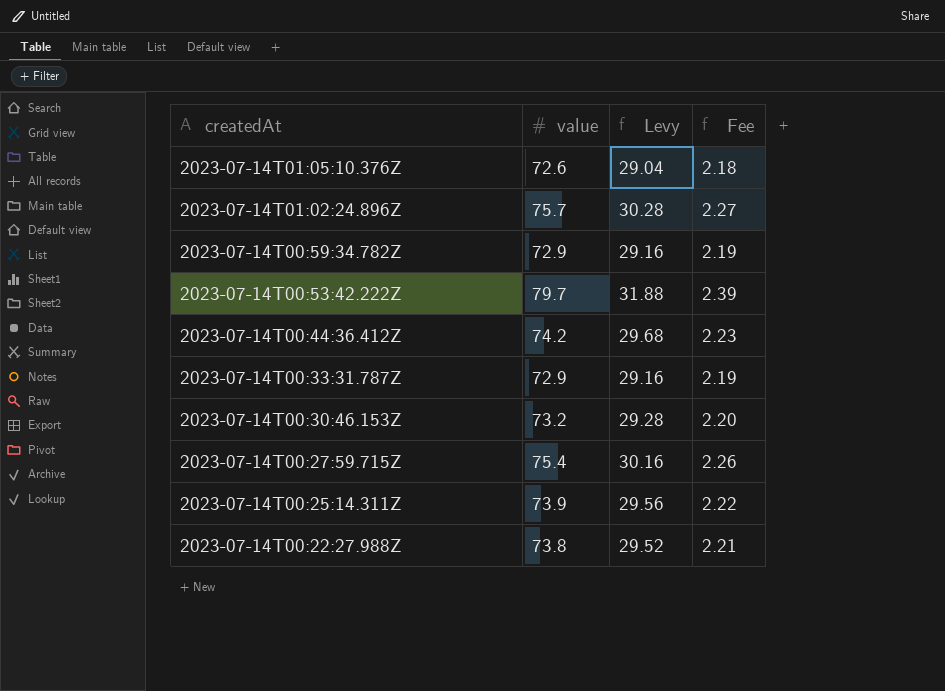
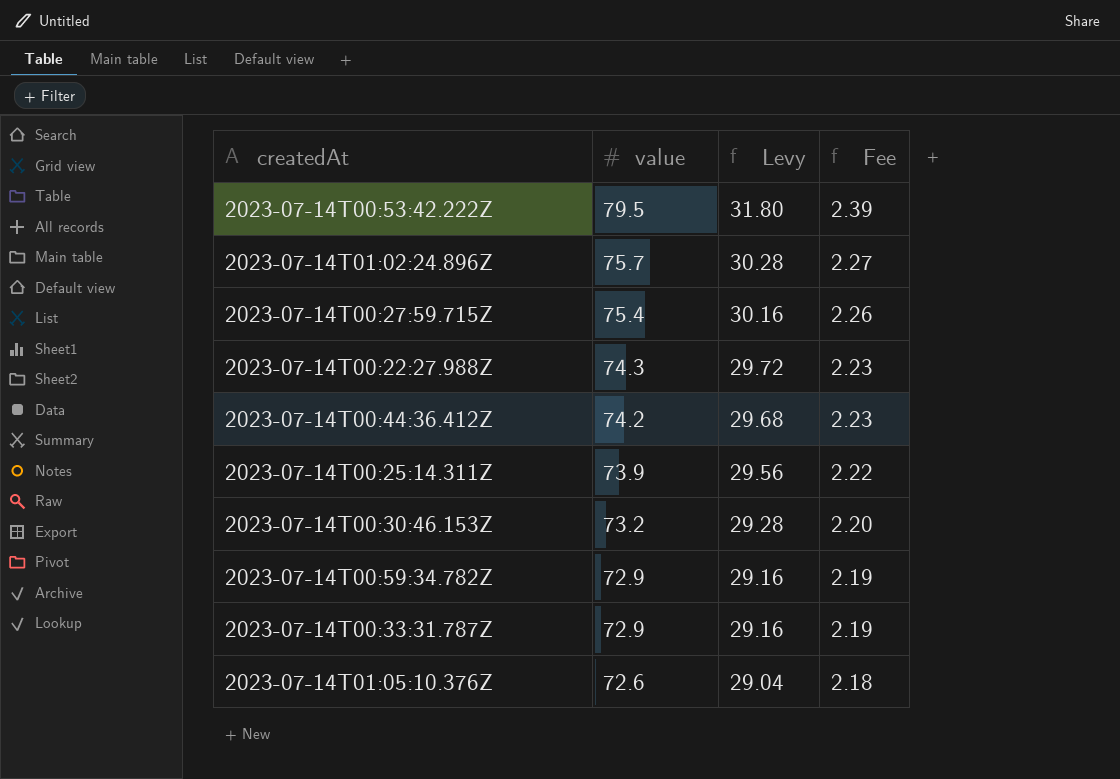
row order: createdAt descending -> value descending
2023-07-14T00:53:42.222Z | value: 79.7 -> 79.5
2023-07-14T00:53:42.222Z | Levy: 31.88 -> 31.80
2023-07-14T00:22:27.988Z | value: 73.8 -> 74.3
2023-07-14T00:22:27.988Z | Levy: 29.52 -> 29.72
2023-07-14T00:22:27.988Z | Fee: 2.21 -> 2.23

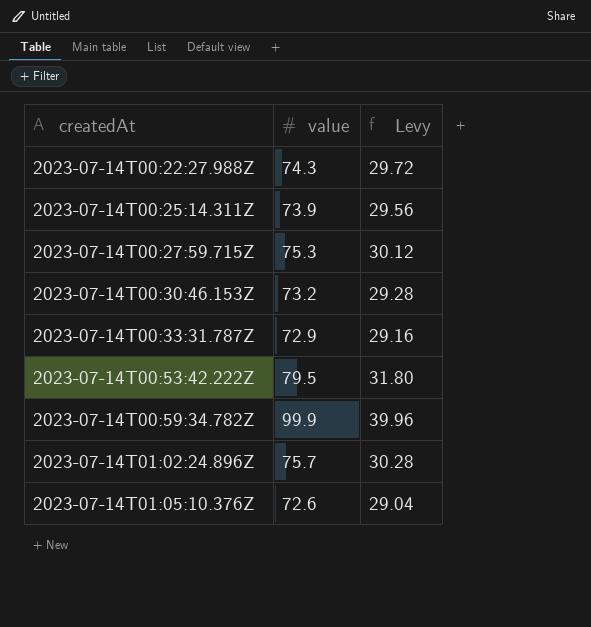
row order: value descending -> createdAt ascending
column Fee | formula: [value] * 0.03 -> none
row 2023-07-14T00:44:36.412Z: 74.2 | 29.68 | 2.23 -> none
2023-07-14T00:27:59.715Z | value: 75.4 -> 75.3
2023-07-14T00:27:59.715Z | Levy: 30.16 -> 30.12
2023-07-14T00:59:34.782Z | value: 72.9 -> 99.9
2023-07-14T00:59:34.782Z | Levy: 29.16 -> 39.96

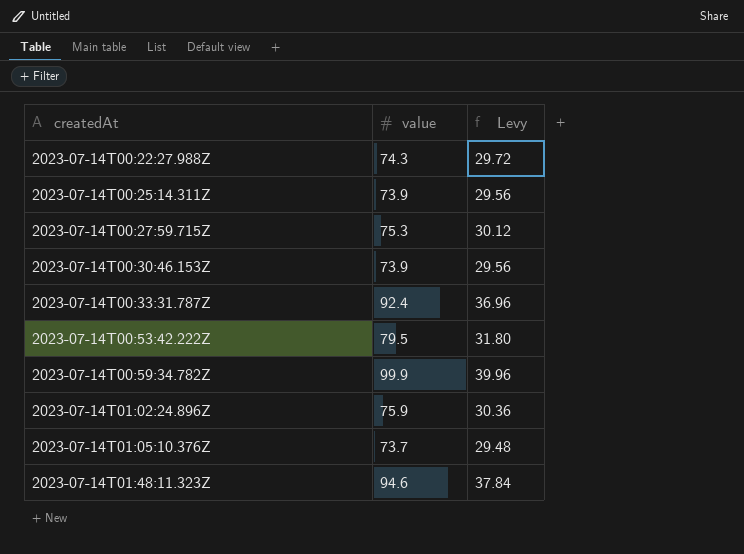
2023-07-14T00:30:46.153Z | value: 73.2 -> 73.9
2023-07-14T00:30:46.153Z | Levy: 29.28 -> 29.56
2023-07-14T00:33:31.787Z | value: 72.9 -> 92.4
2023-07-14T00:33:31.787Z | Levy: 29.16 -> 36.96
2023-07-14T01:02:24.896Z | value: 75.7 -> 75.9
2023-07-14T01:02:24.896Z | Levy: 30.28 -> 30.36
2023-07-14T01:05:10.376Z | value: 72.6 -> 73.7
2023-07-14T01:05:10.376Z | Levy: 29.04 -> 29.48
row 2023-07-14T01:48:11.323Z: none -> 94.6 | 37.84

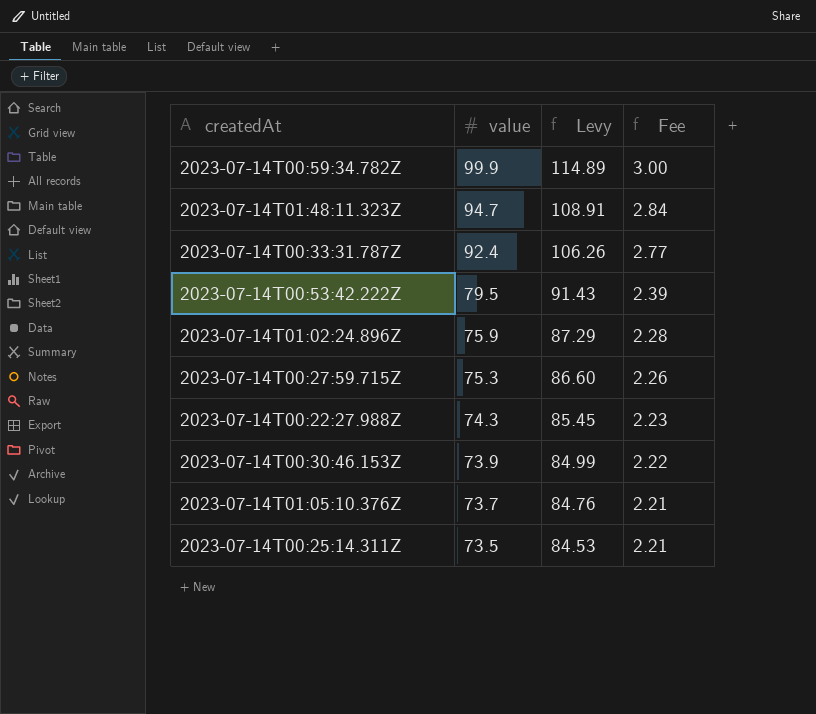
row order: createdAt ascending -> value descending
column Levy | formula: [value] * 0.4 -> [value] * 1.15
column Fee | formula: none -> [value] * 0.03
2023-07-14T01:48:11.323Z | value: 94.6 -> 94.7
2023-07-14T00:25:14.311Z | value: 73.9 -> 73.5

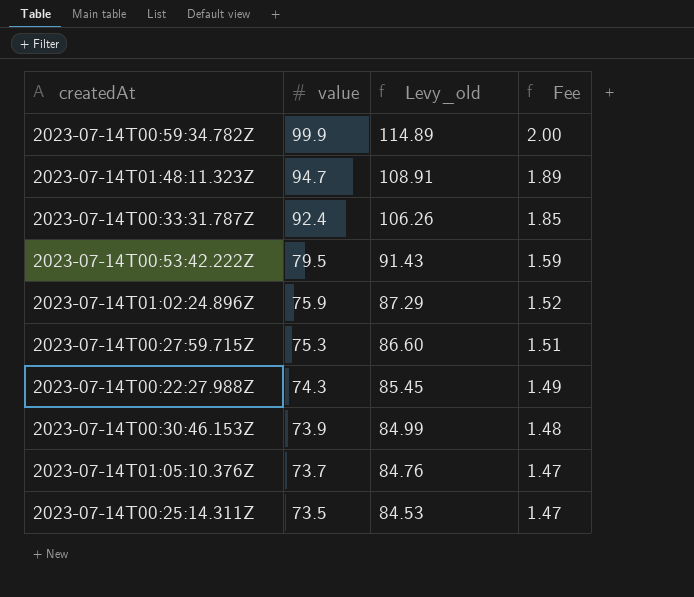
column name: Levy -> Levy_old
column Fee | formula: [value] * 0.03 -> [value] * 0.02

